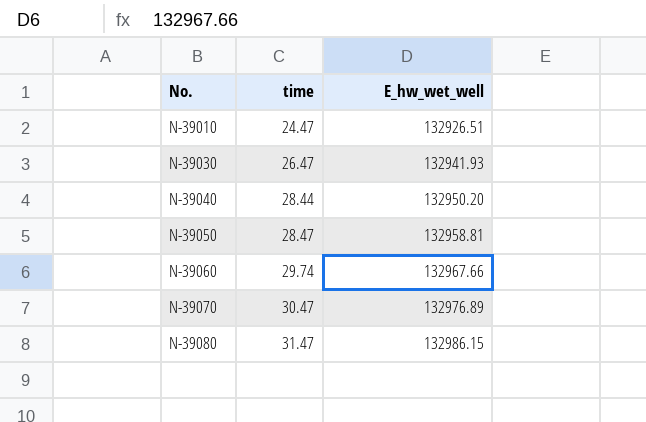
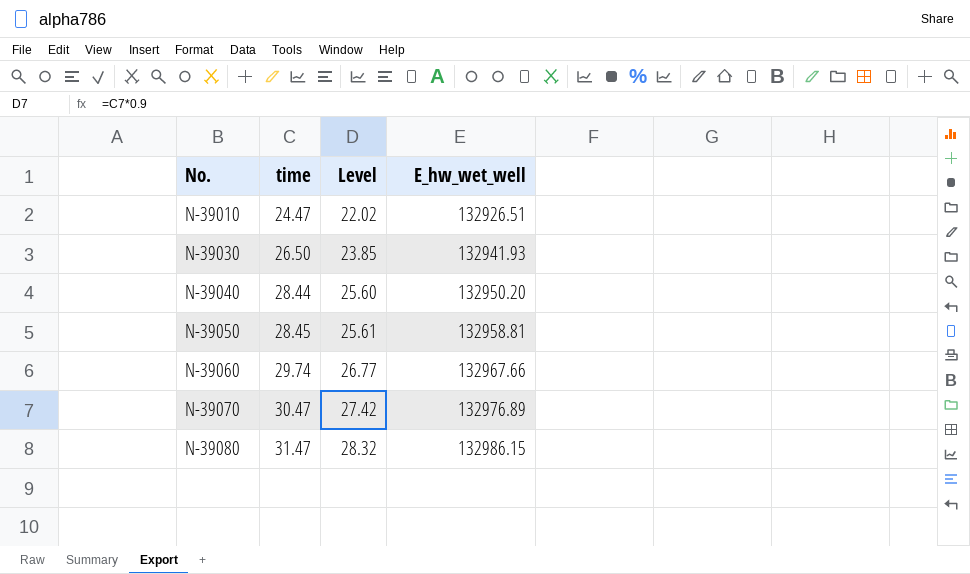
column Level | formula: none -> [time] * 0.9
N-39030 | time: 26.47 -> 26.50
N-39050 | time: 28.47 -> 28.45

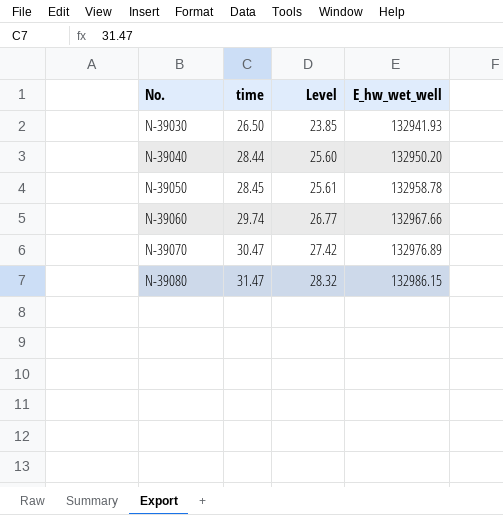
row N-39010: 24.47 | 22.02 | 132926.51 -> none
N-39050 | E_hw_wet_well: 132958.81 -> 132958.78

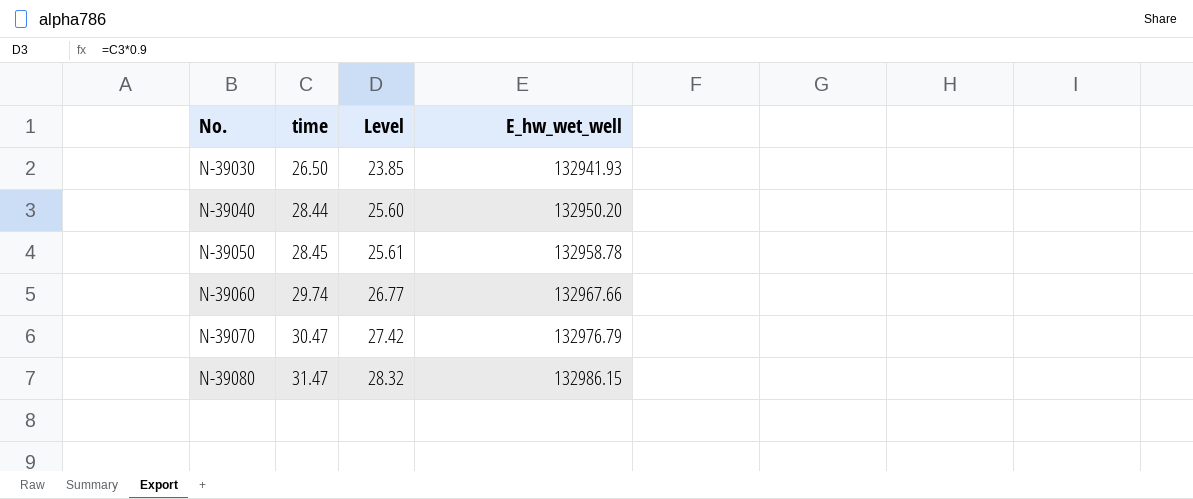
N-39070 | E_hw_wet_well: 132976.89 -> 132976.79

